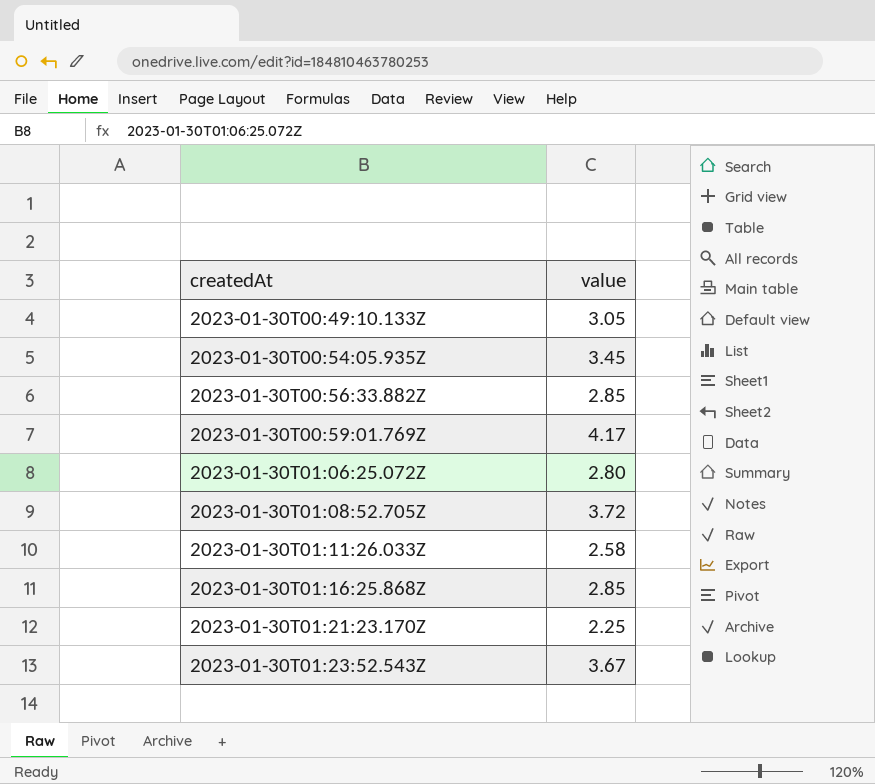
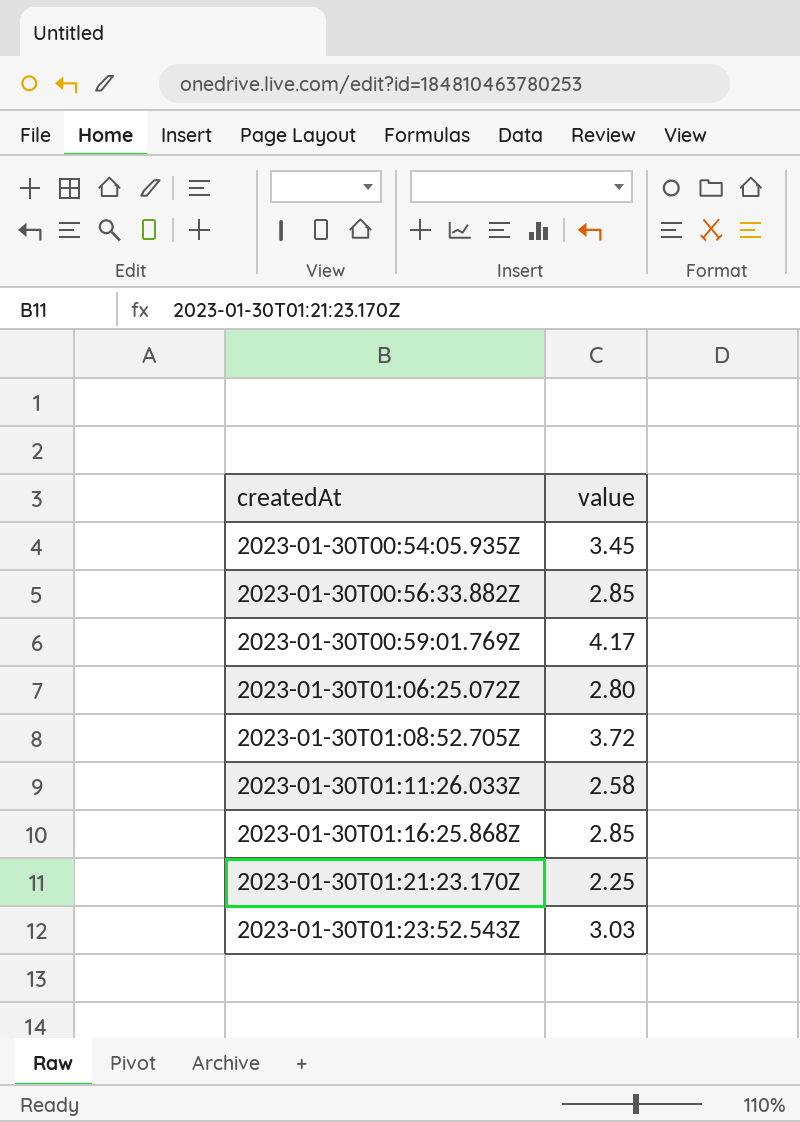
row 2023-01-30T00:49:10.133Z: 3.05 -> none
2023-01-30T01:23:52.543Z | value: 3.67 -> 3.03

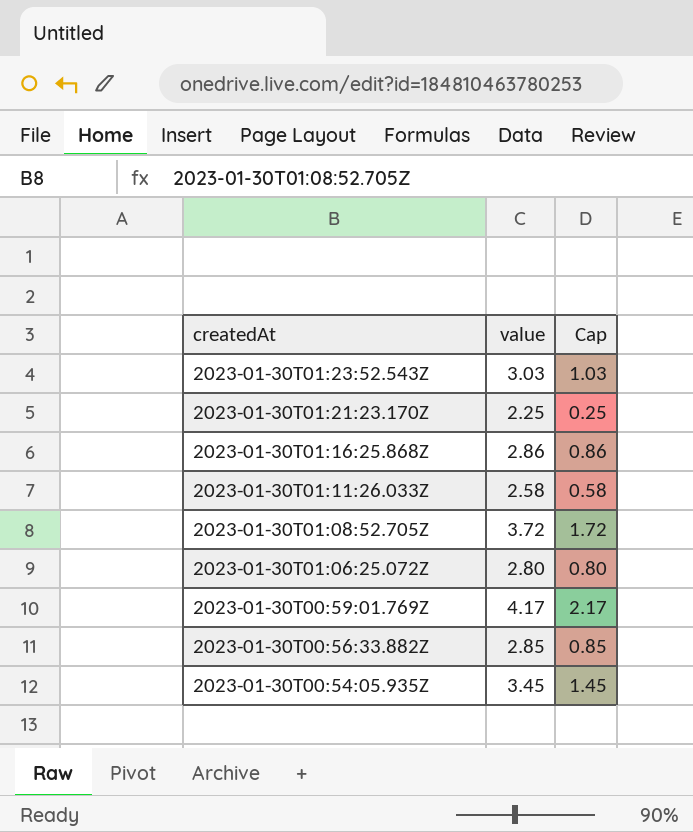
row order: createdAt ascending -> createdAt descending
column Cap | formula: none -> [value] - 2
2023-01-30T01:16:25.868Z | value: 2.85 -> 2.86

